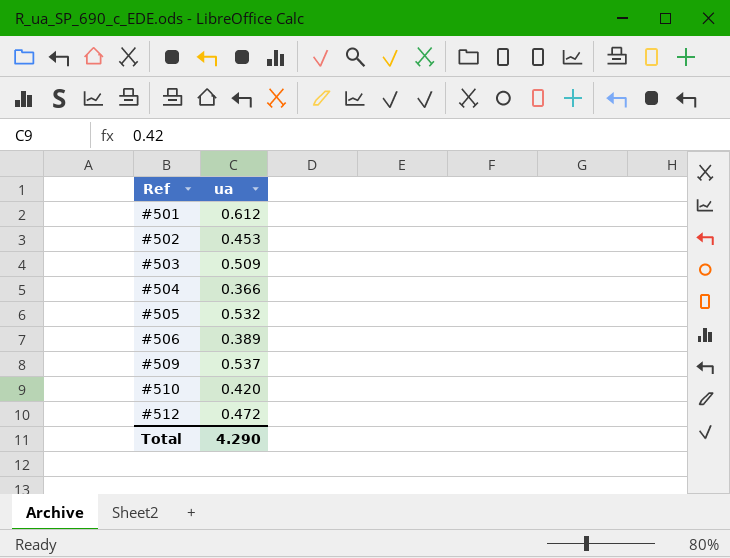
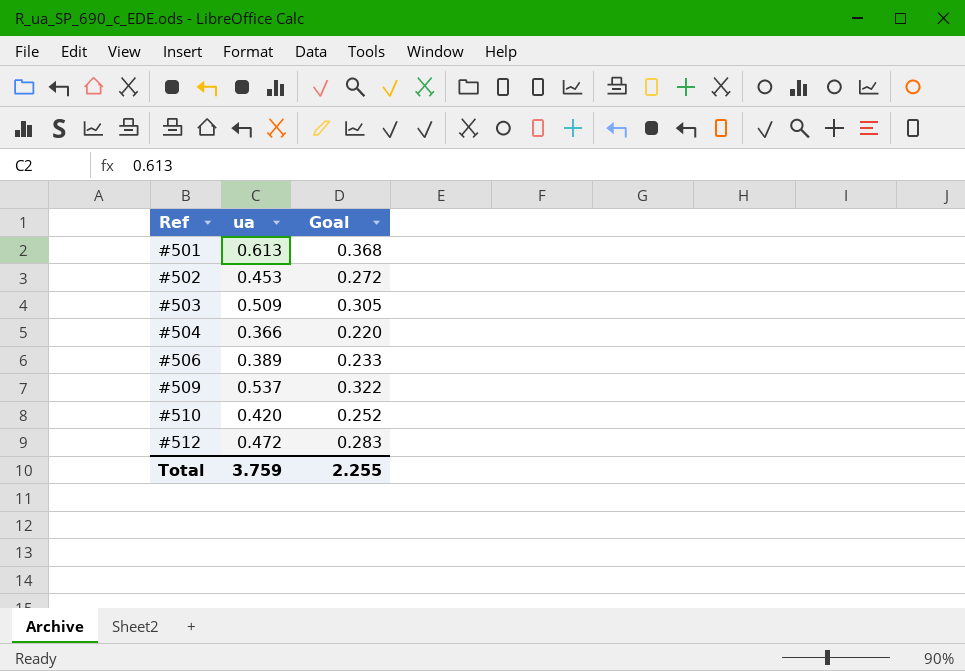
column Goal | formula: none -> [ua] * 0.6
row #505: 0.532 -> none
#501 | ua: 0.612 -> 0.613
Total | ua: 4.290 -> 3.759

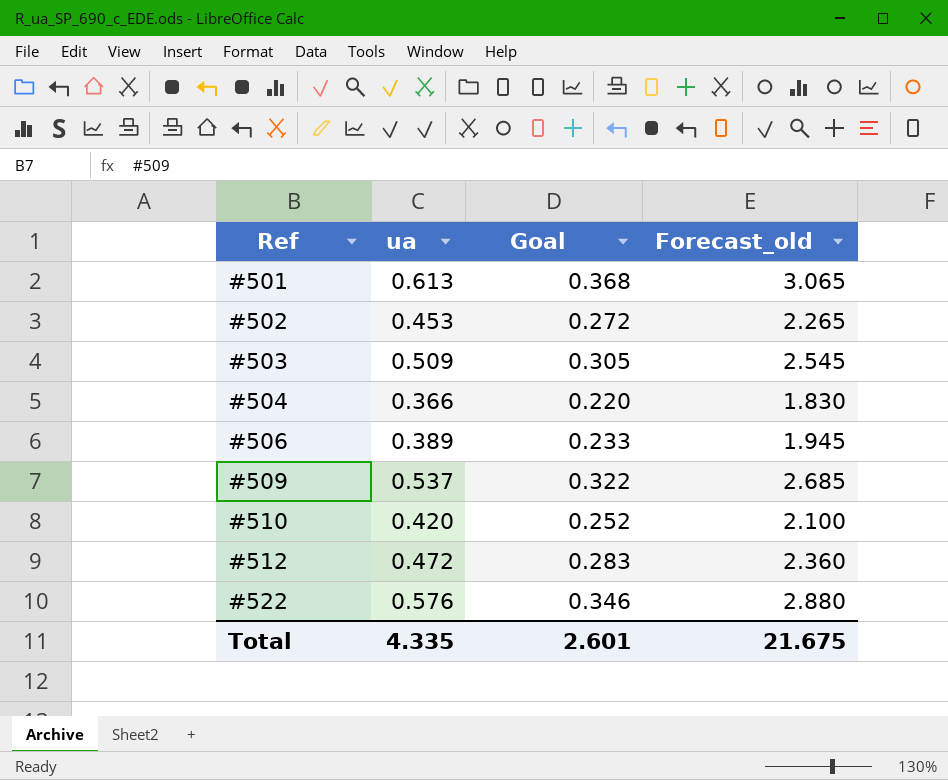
column Forecast_old | formula: none -> [ua] * 5
row #522: none -> 0.576 | 0.346 | 2.880
Total | ua: 3.759 -> 4.335
Total | Goal: 2.255 -> 2.601

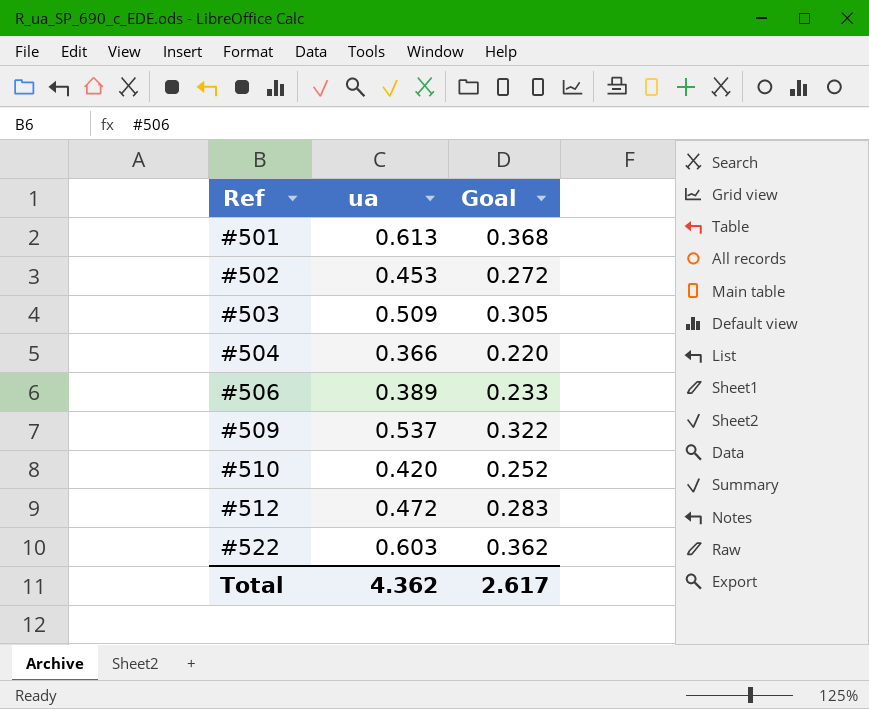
column Forecast_old | formula: [ua] * 5 -> none
#522 | ua: 0.576 -> 0.603
#522 | Goal: 0.346 -> 0.362
Total | ua: 4.335 -> 4.362
Total | Goal: 2.601 -> 2.617

